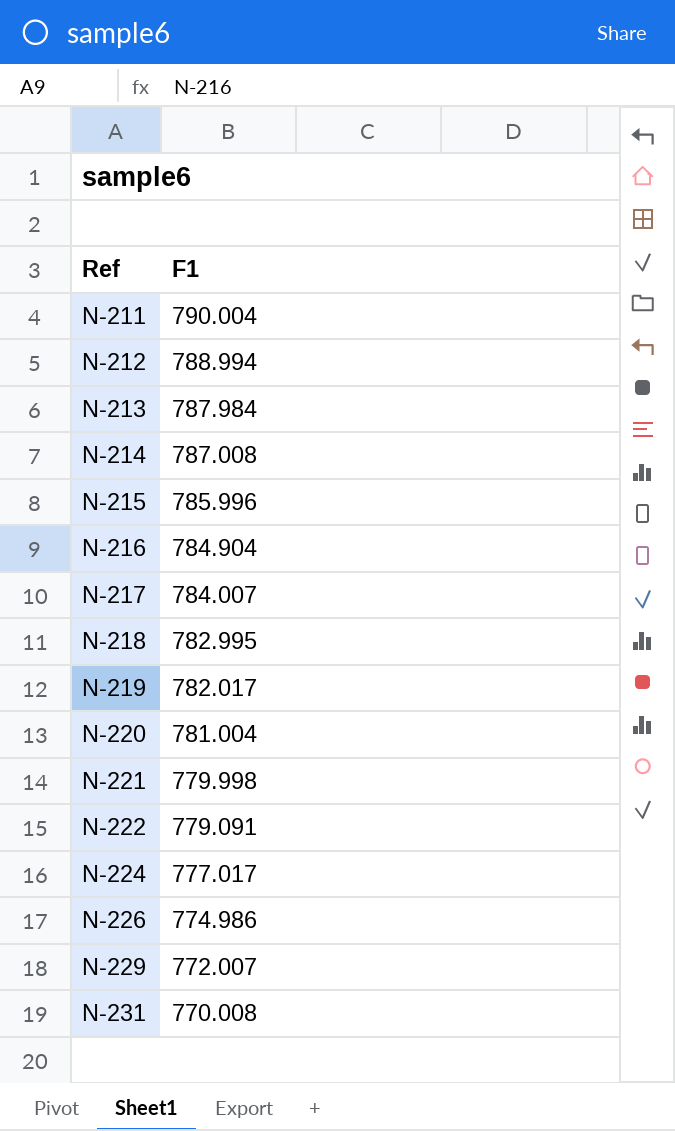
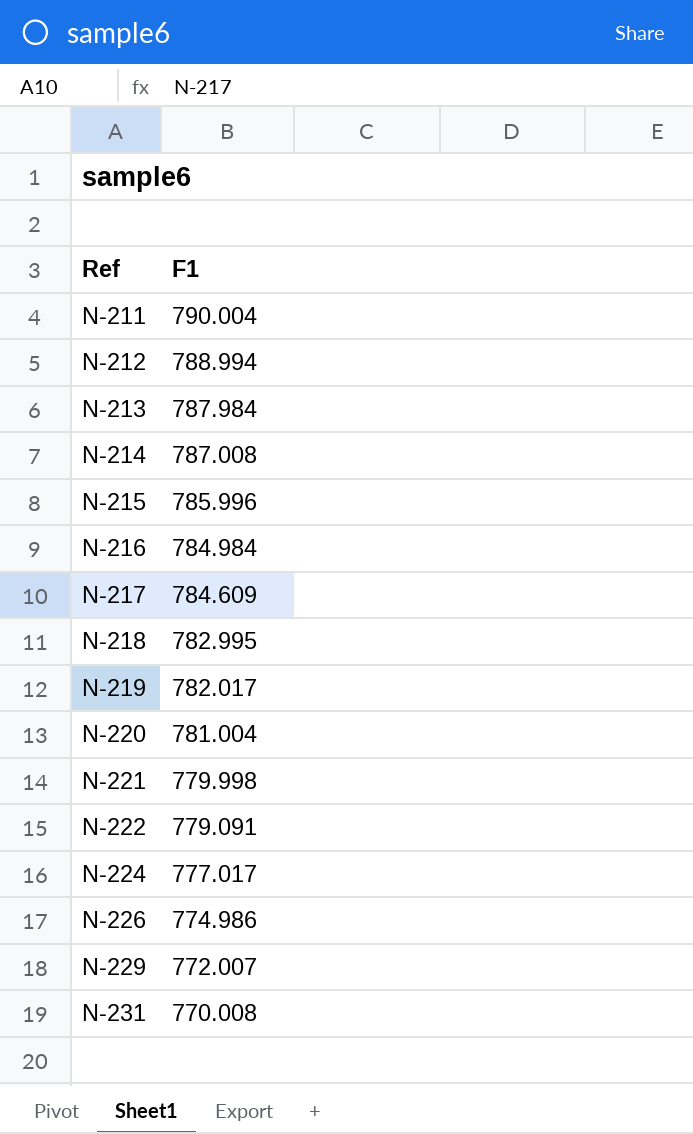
N-216 | F1: 784.904 -> 784.984
N-217 | F1: 784.007 -> 784.609

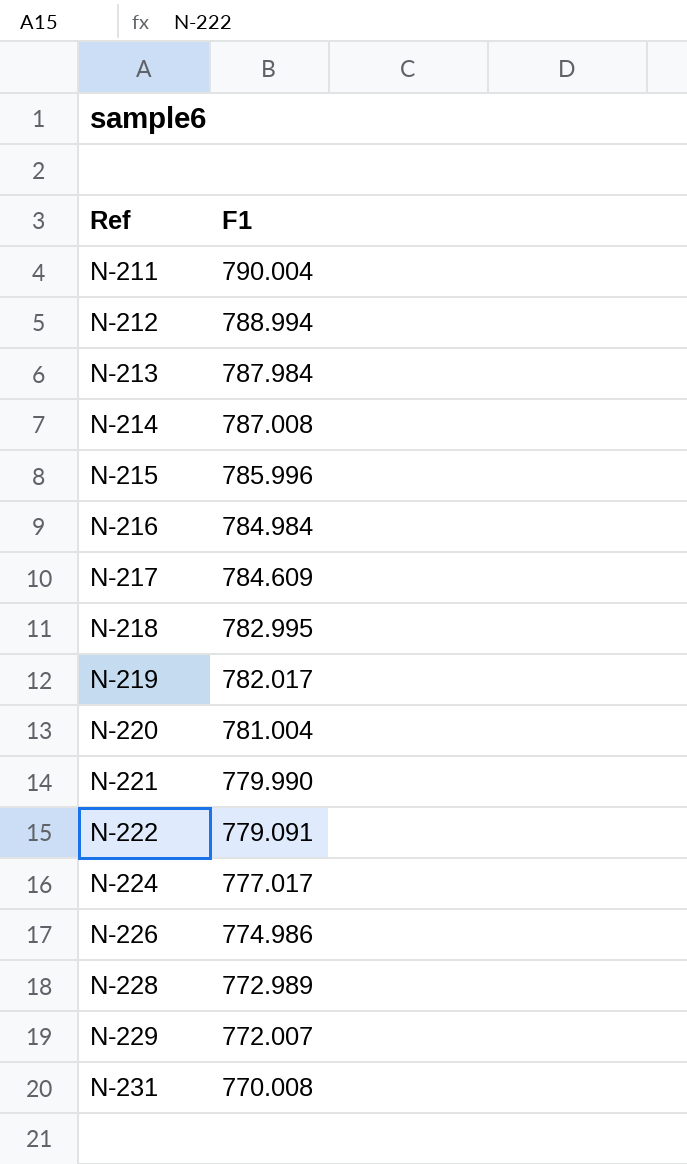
N-221 | F1: 779.998 -> 779.990
row N-228: none -> 772.989

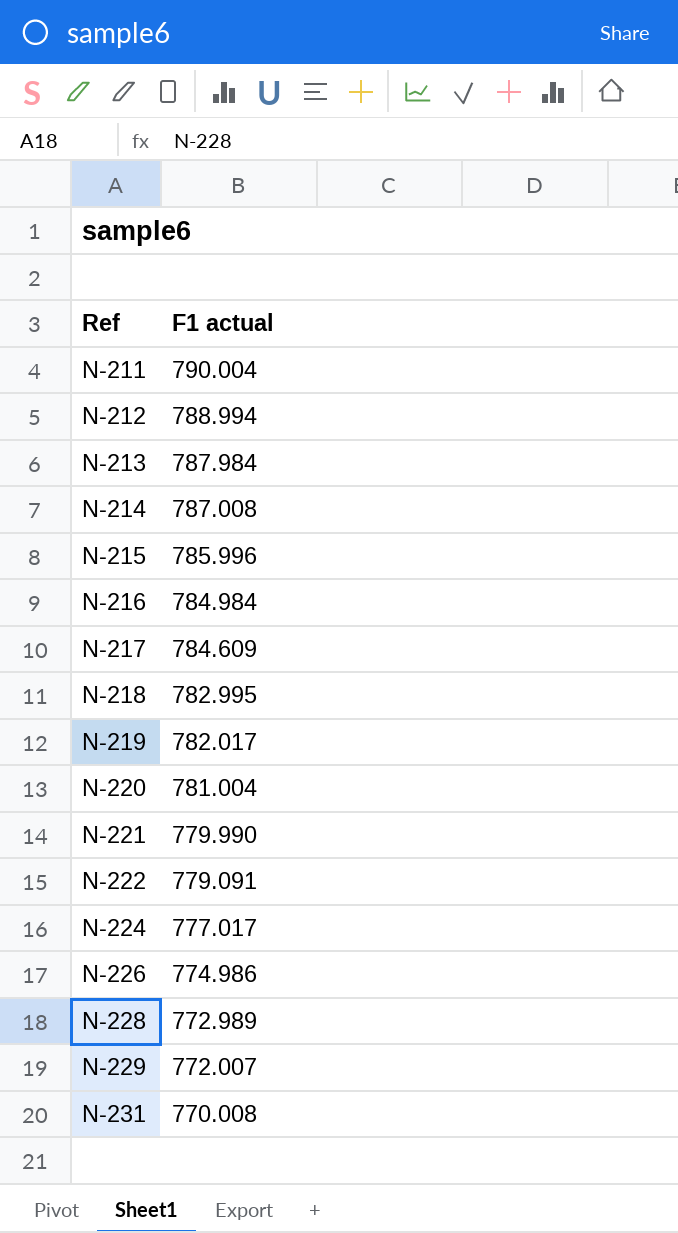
column name: F1 -> F1 actual

